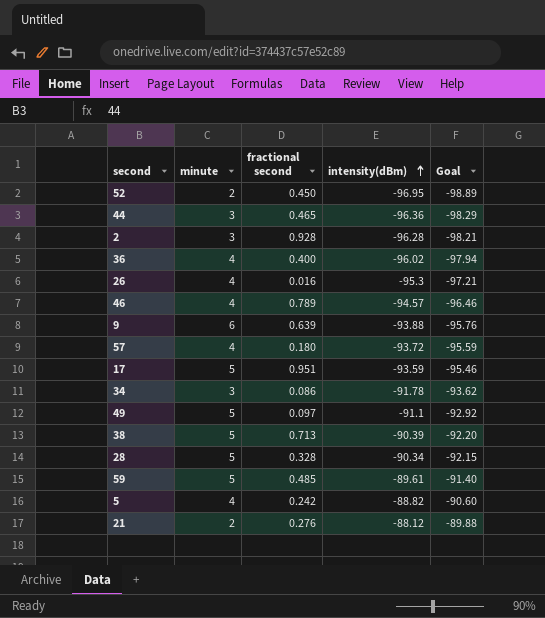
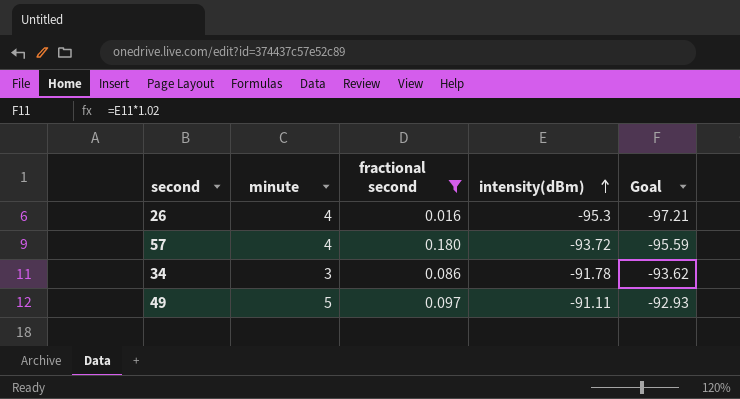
filter: none -> fractional second <= 0.180
49 | intensity(dBm): -91.1 -> -91.11
49 | Goal: -92.92 -> -92.93

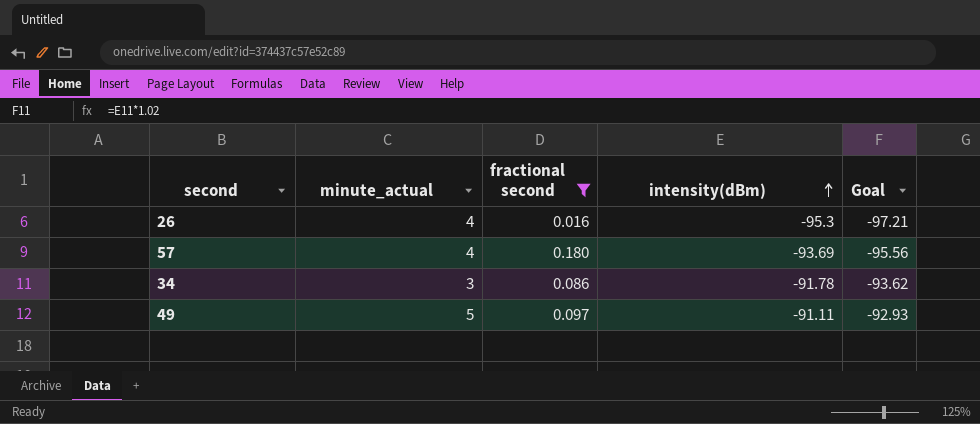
column name: minute -> minute_actual
57 | intensity(dBm): -93.72 -> -93.69
57 | Goal: -95.59 -> -95.56

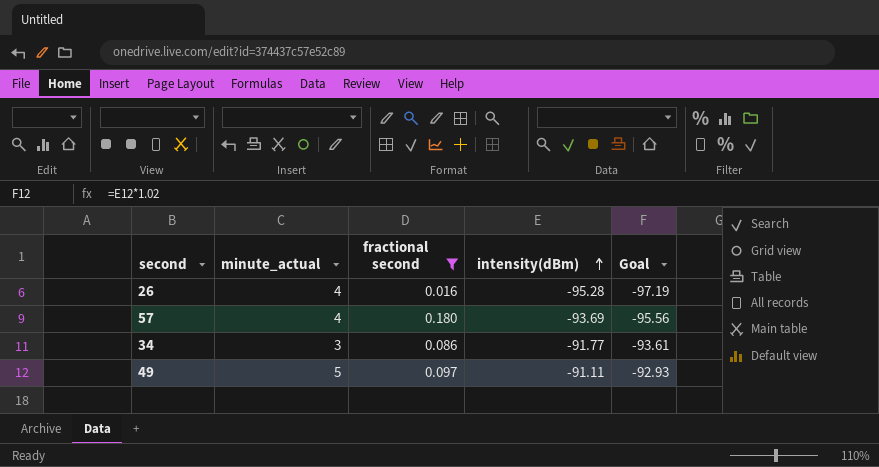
26 | intensity(dBm): -95.3 -> -95.28
26 | Goal: -97.21 -> -97.19
34 | intensity(dBm): -91.78 -> -91.77
34 | Goal: -93.62 -> -93.61

